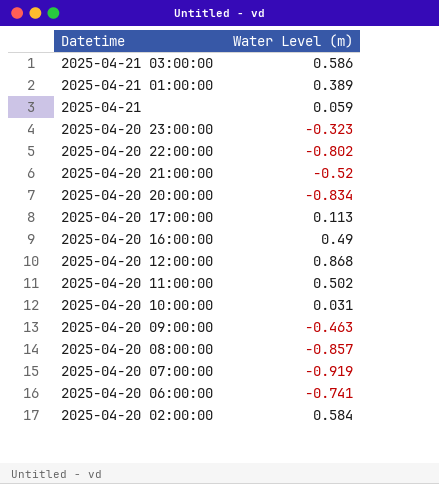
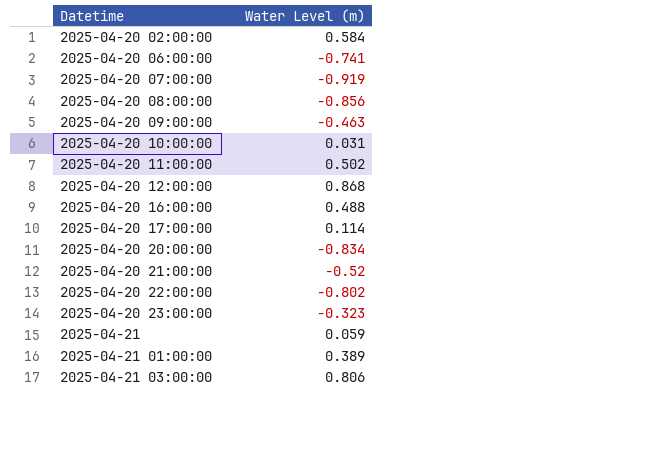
row order: Datetime descending -> Datetime ascending
2025-04-20 08:00:00 | Water Level (m): -0.857 -> -0.856
2025-04-20 16:00:00 | Water Level (m): 0.49 -> 0.488
2025-04-20 17:00:00 | Water Level (m): 0.113 -> 0.114
2025-04-21 03:00:00 | Water Level (m): 0.586 -> 0.806

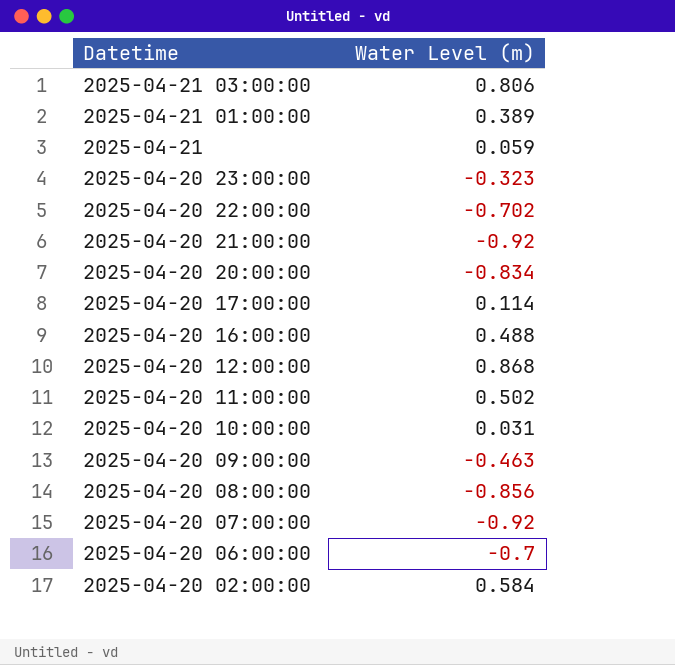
row order: Datetime ascending -> Datetime descending
2025-04-20 22:00:00 | Water Level (m): -0.802 -> -0.702
2025-04-20 21:00:00 | Water Level (m): -0.52 -> -0.92
2025-04-20 07:00:00 | Water Level (m): -0.919 -> -0.92
2025-04-20 06:00:00 | Water Level (m): -0.741 -> -0.7

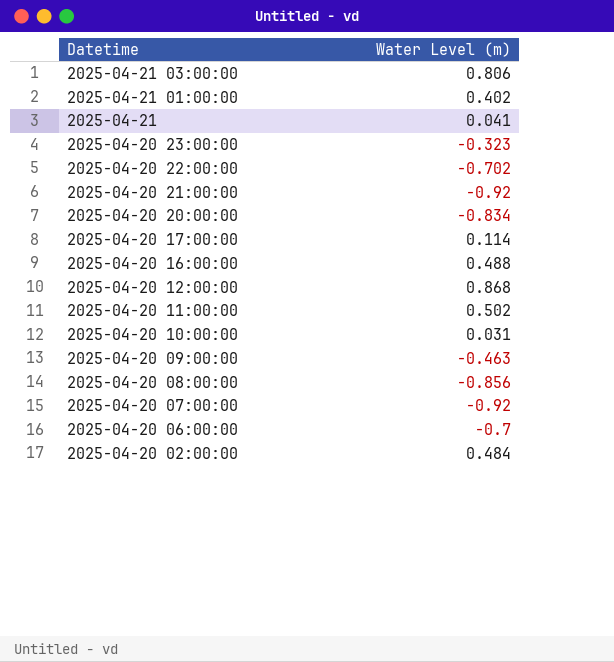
2025-04-21 01:00:00 | Water Level (m): 0.389 -> 0.402
2025-04-21 | Water Level (m): 0.059 -> 0.041
2025-04-20 02:00:00 | Water Level (m): 0.584 -> 0.484

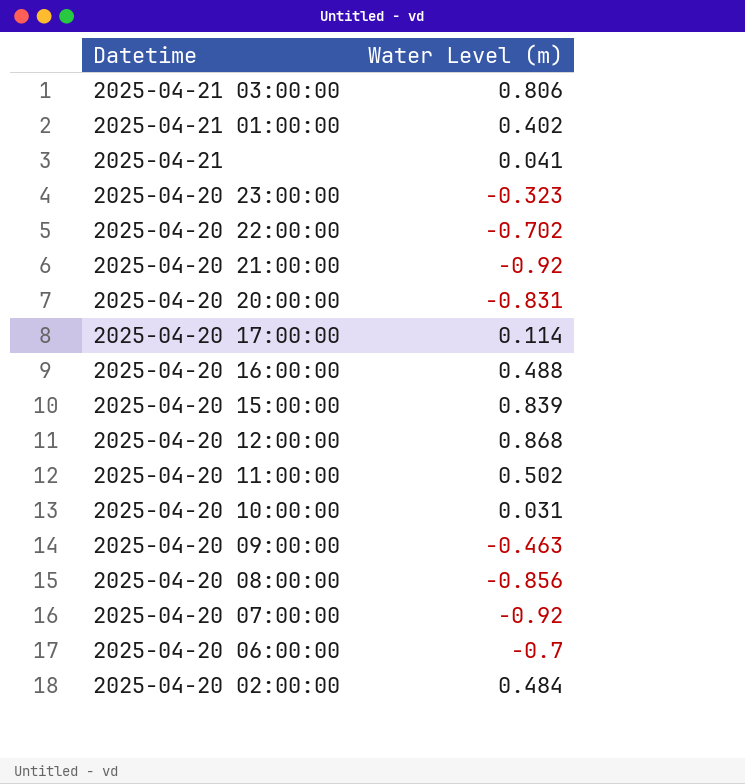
2025-04-20 20:00:00 | Water Level (m): -0.834 -> -0.831
row 2025-04-20 15:00:00: none -> 0.839

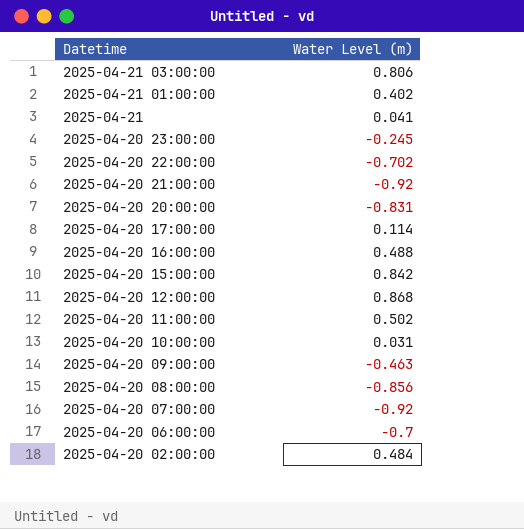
2025-04-20 23:00:00 | Water Level (m): -0.323 -> -0.245
2025-04-20 15:00:00 | Water Level (m): 0.839 -> 0.842

